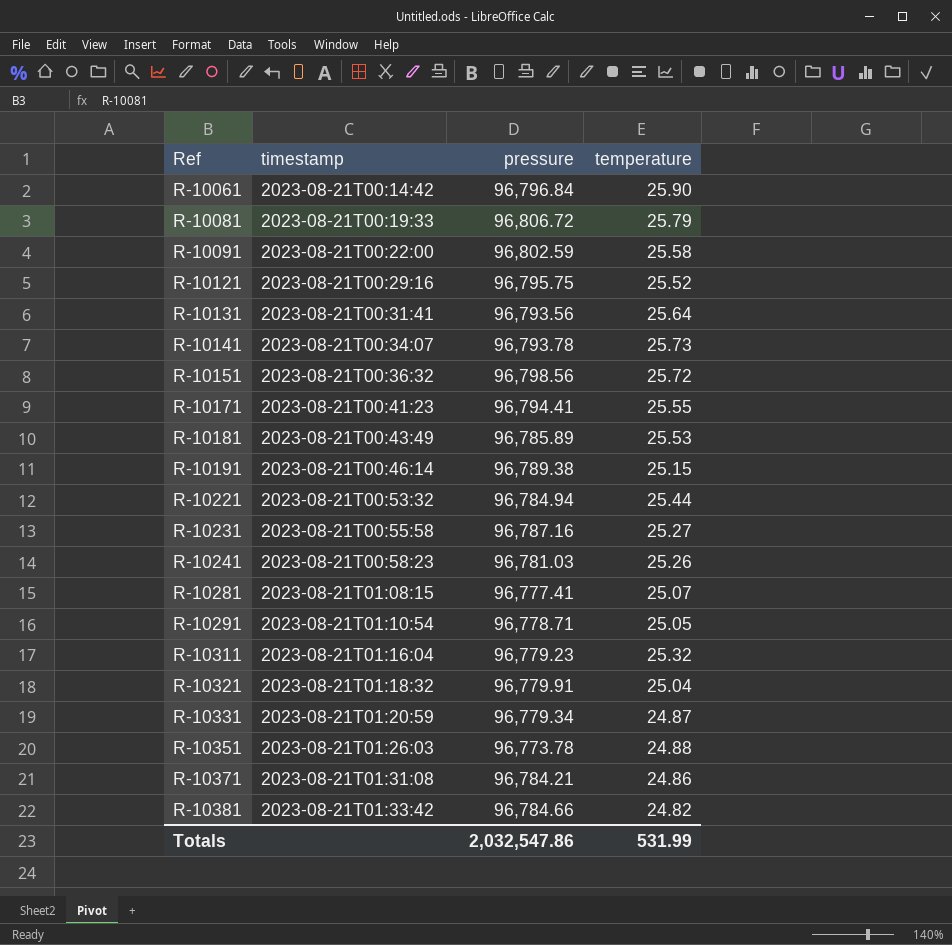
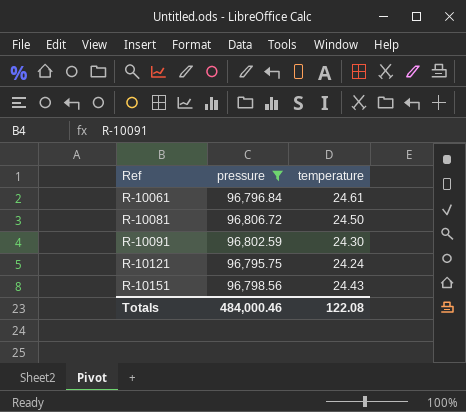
filter: none -> pressure >= 96,795.75
column timestamp | position: 2 -> none
R-10061 | temperature: 25.90 -> 24.61
R-10081 | temperature: 25.79 -> 24.50
R-10091 | temperature: 25.58 -> 24.30
R-10121 | temperature: 25.52 -> 24.24
R-10151 | temperature: 25.72 -> 24.43
Totals | pressure: 2,032,547.86 -> 484,000.46
Totals | temperature: 531.99 -> 122.08

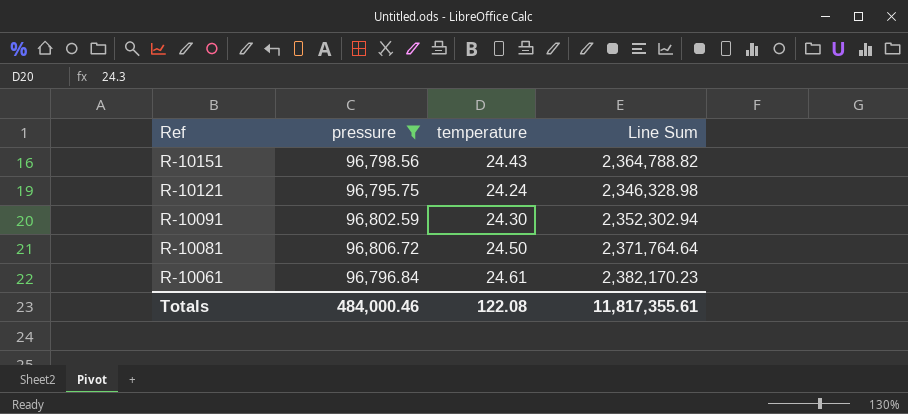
row order: Ref ascending -> Ref descending
column Line Sum | formula: none -> [pressure] * [temperature]

